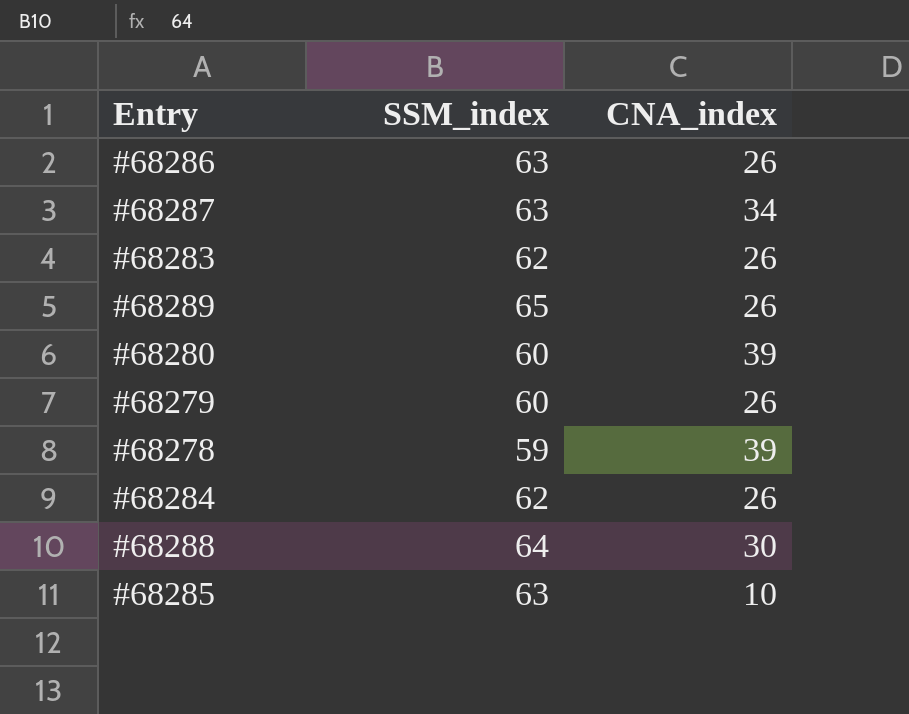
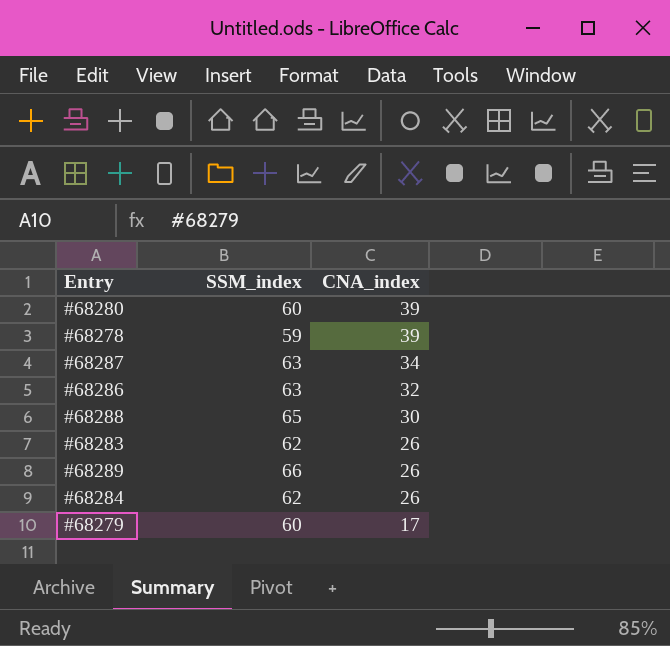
row order: none -> CNA_index descending
row #68285: 63 | 10 -> none
#68286 | CNA_index: 26 -> 32
#68288 | SSM_index: 64 -> 65
#68289 | SSM_index: 65 -> 66
#68279 | CNA_index: 26 -> 17

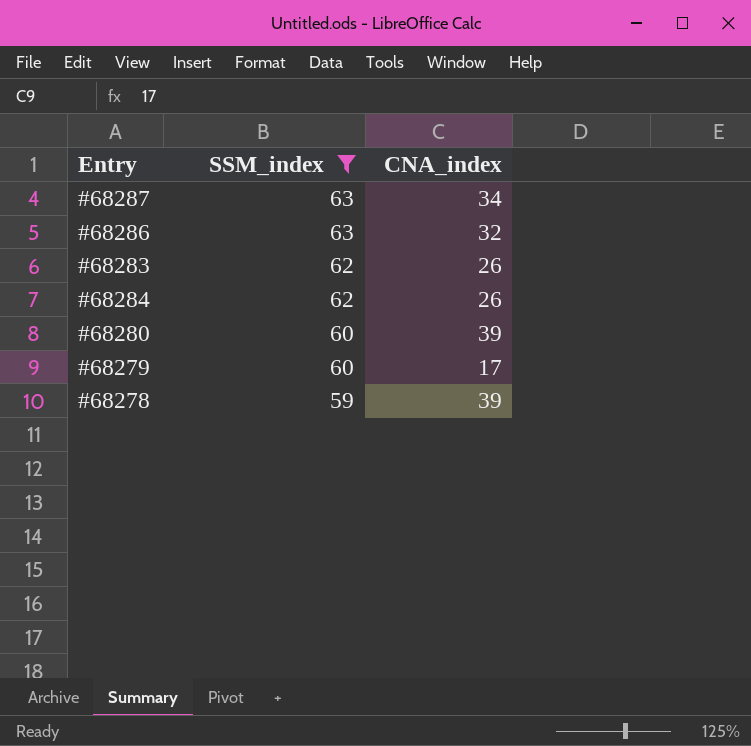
filter: none -> SSM_index <= 63
row order: CNA_index descending -> SSM_index descending

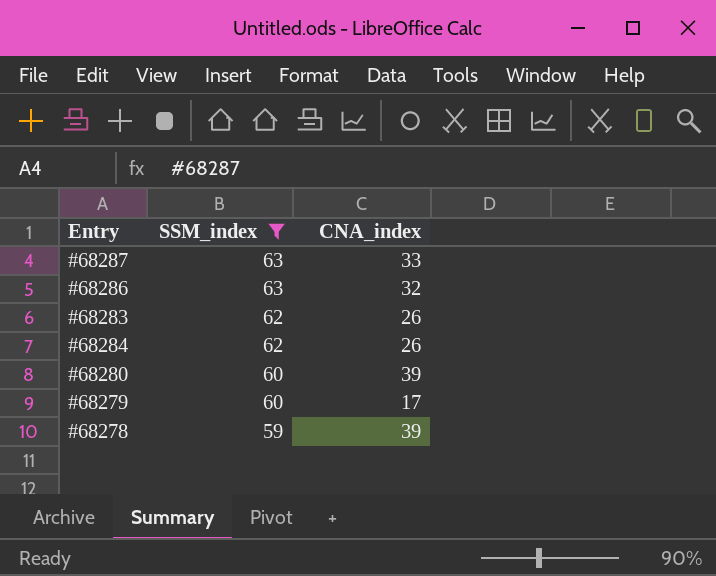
#68287 | CNA_index: 34 -> 33

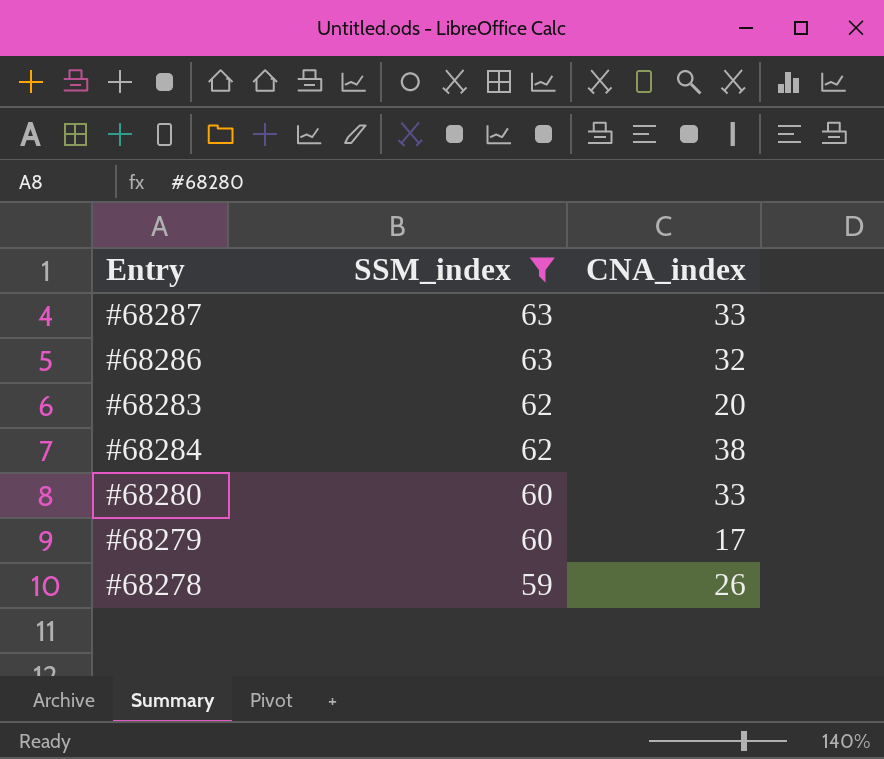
#68283 | CNA_index: 26 -> 20
#68284 | CNA_index: 26 -> 38
#68280 | CNA_index: 39 -> 33
#68278 | CNA_index: 39 -> 26

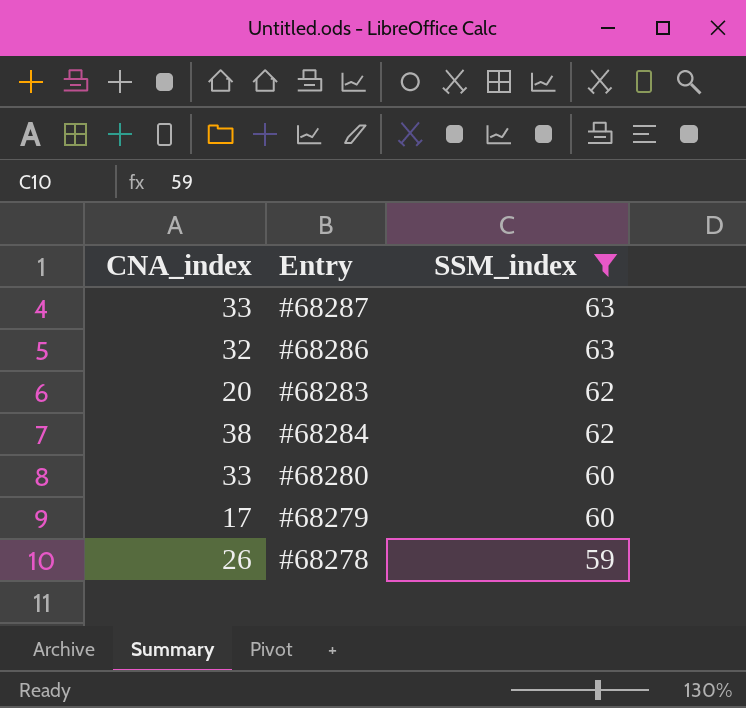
column CNA_index | position: 3 -> 1

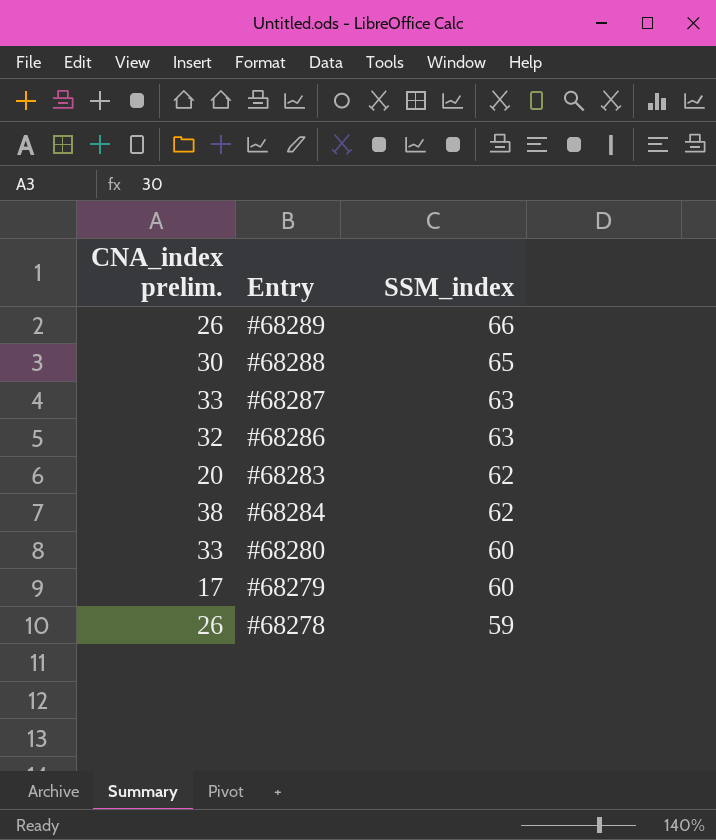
filter: SSM_index <= 63 -> none
column name: CNA_index -> CNA_index prelim.

